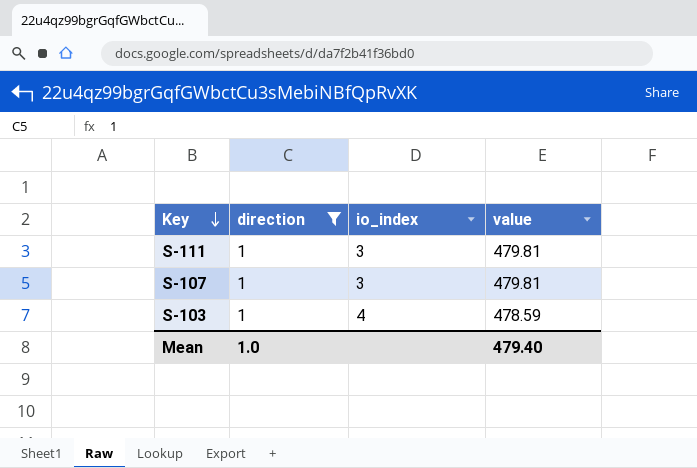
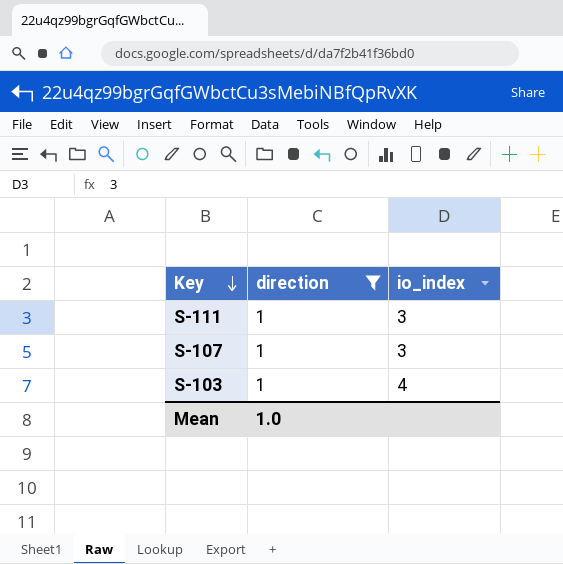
column value | position: 4 -> none

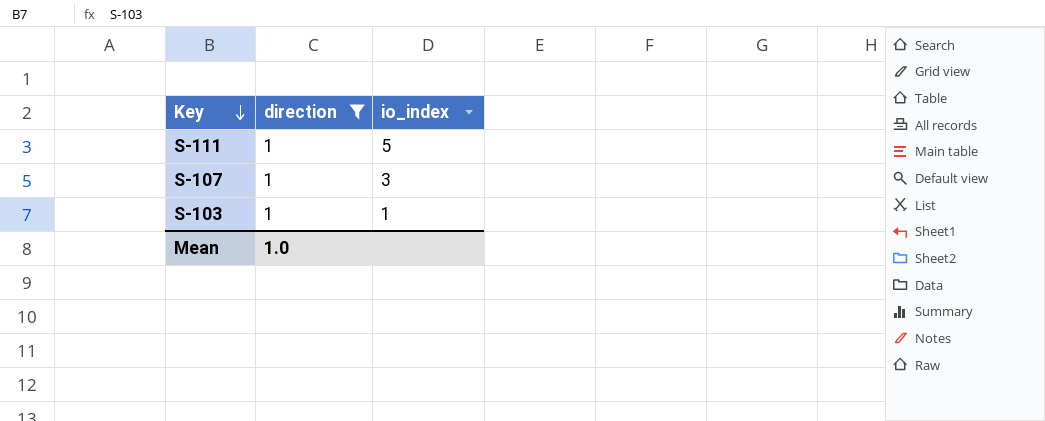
S-111 | io_index: 3 -> 5
S-103 | io_index: 4 -> 1

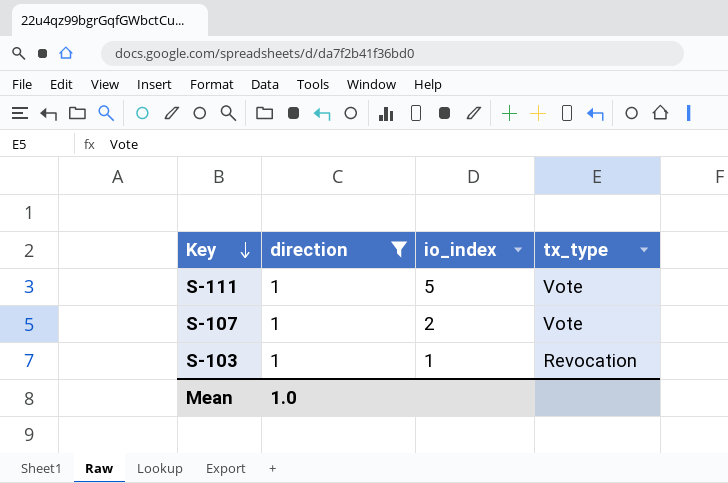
column tx_type | position: none -> 4
S-107 | io_index: 3 -> 2

